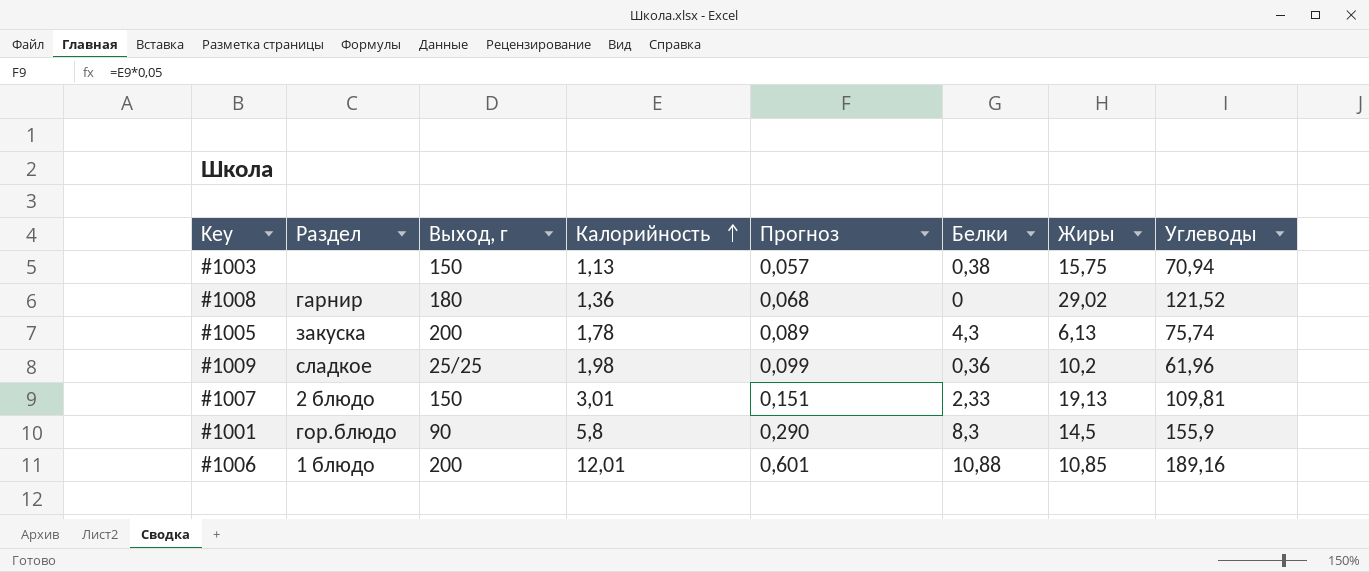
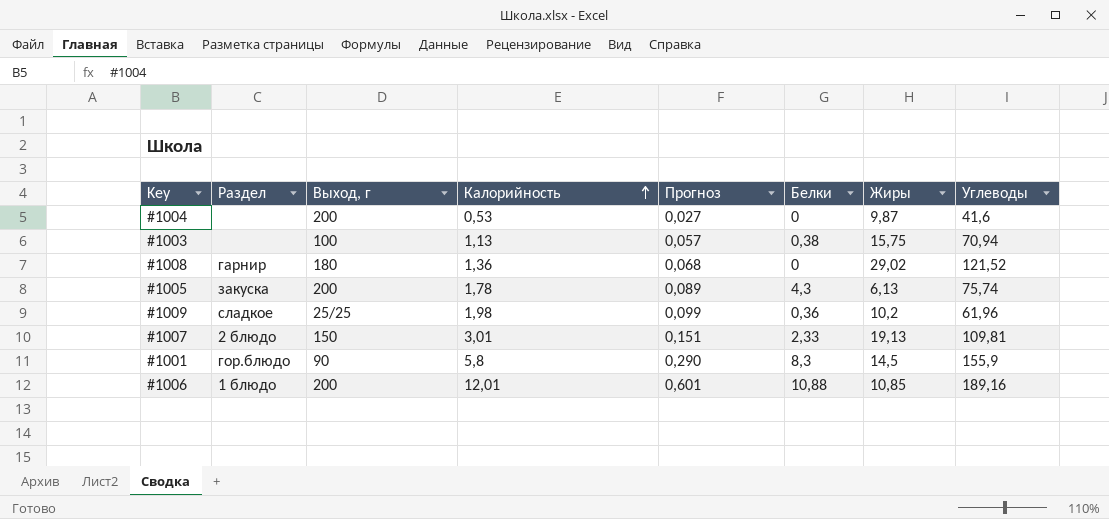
row #1004: none -> none | 200 | 0,53 | 0,027 | 0 | 9,87 | 41,6
#1003 | Выход, г: 150 -> 100

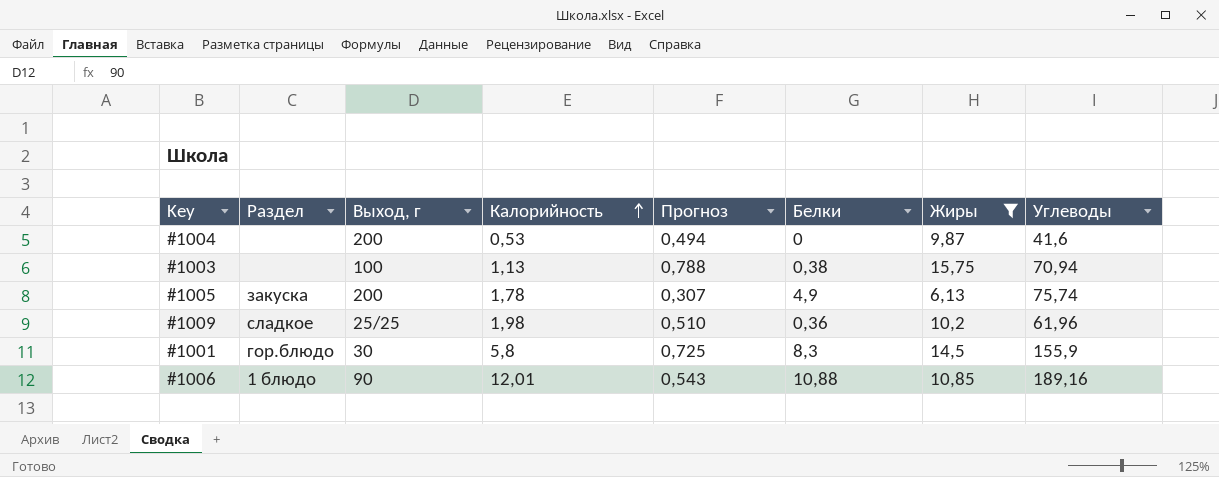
filter: none -> Жиры <= 15,75
column Прогноз | formula: [Калорийность] * 0,05 -> [Жиры] * 0,05
#1005 | Белки: 4,3 -> 4,9
#1001 | Выход, г: 90 -> 30
#1006 | Выход, г: 200 -> 90

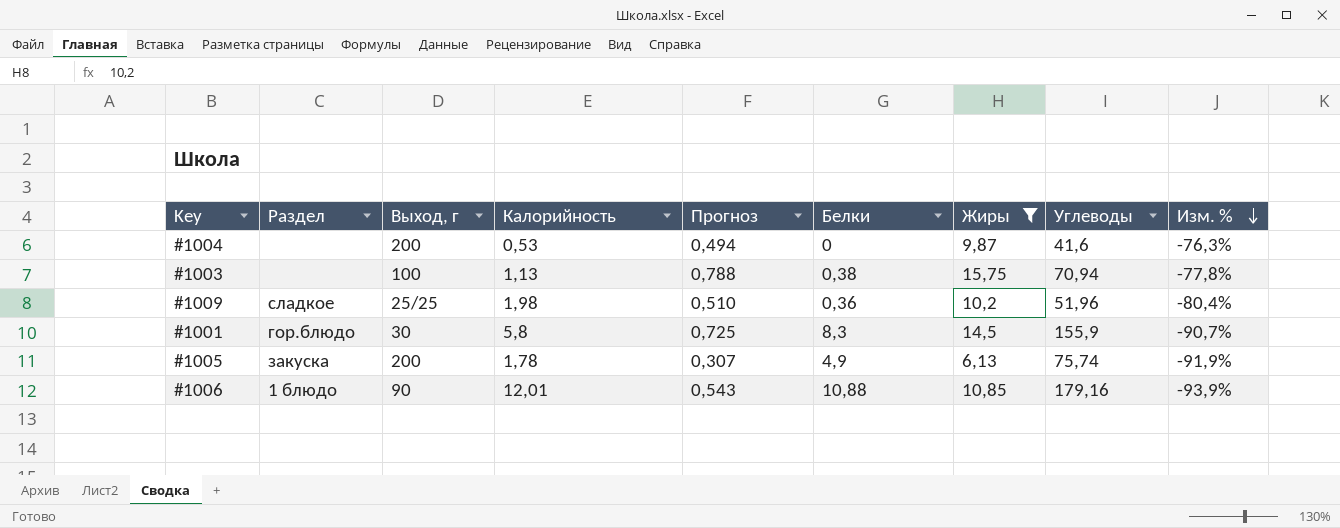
row order: Калорийность ascending -> Изм. % descending
column Изм. % | formula: none -> ([Жиры] - [Углеводы]) / [Углеводы]
#1009 | Углеводы: 61,96 -> 51,96
#1006 | Углеводы: 189,16 -> 179,16

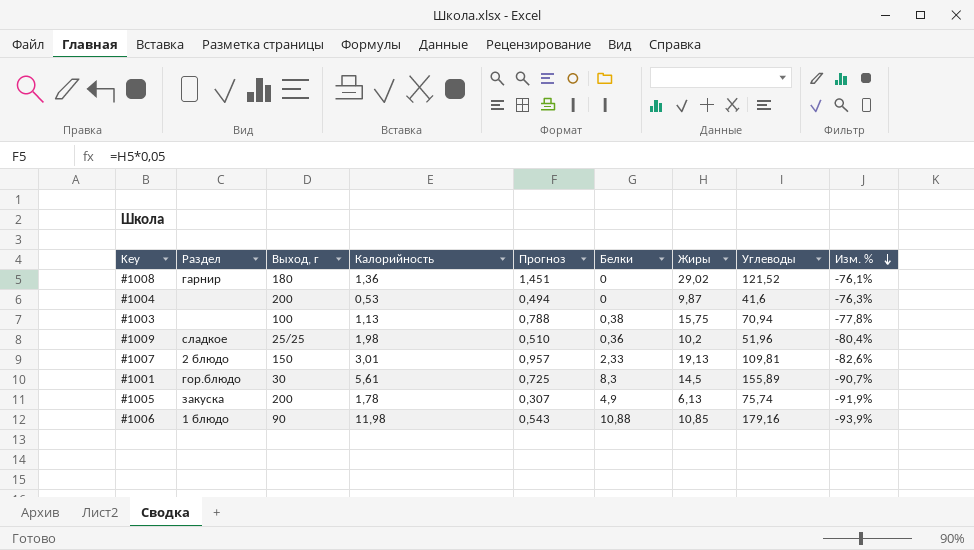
filter: Жиры <= 15,75 -> none
#1001 | Калорийность: 5,8 -> 5,61
#1001 | Углеводы: 155,9 -> 155,89
#1006 | Калорийность: 12,01 -> 11,98

